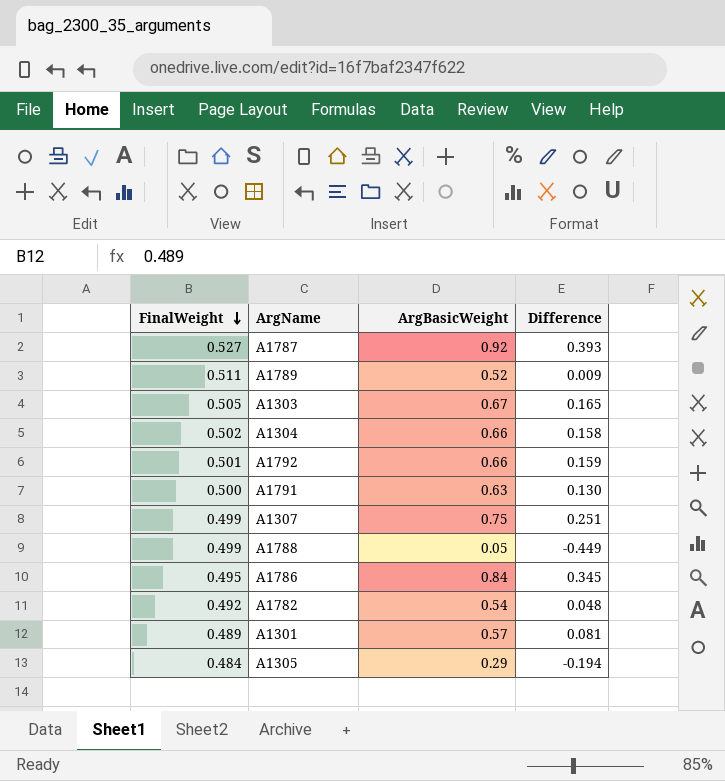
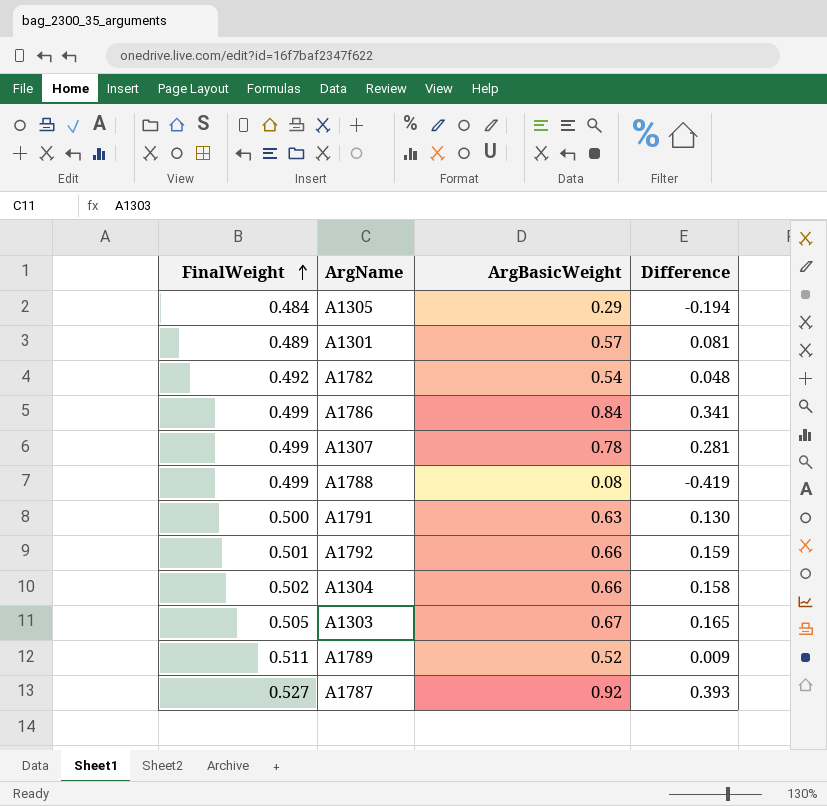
row order: FinalWeight descending -> FinalWeight ascending
A1786 | FinalWeight: 0.495 -> 0.499
A1786 | Difference: 0.345 -> 0.341
A1307 | ArgBasicWeight: 0.75 -> 0.78
A1307 | Difference: 0.251 -> 0.281
A1788 | ArgBasicWeight: 0.05 -> 0.08
A1788 | Difference: -0.449 -> -0.419

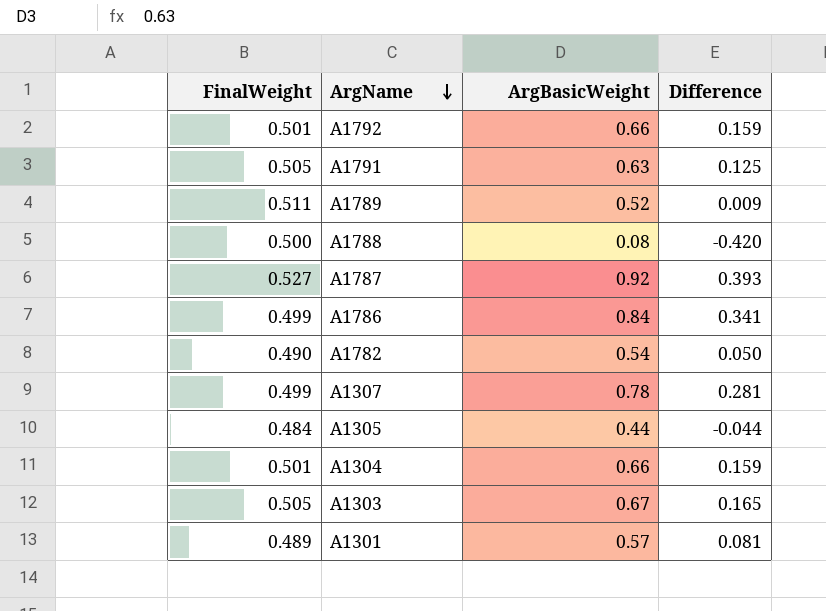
row order: FinalWeight ascending -> ArgName descending
A1791 | FinalWeight: 0.500 -> 0.505
A1791 | Difference: 0.130 -> 0.125
A1788 | FinalWeight: 0.499 -> 0.500
A1788 | Difference: -0.419 -> -0.420
A1782 | FinalWeight: 0.492 -> 0.490
A1782 | Difference: 0.048 -> 0.050
A1305 | ArgBasicWeight: 0.29 -> 0.44
A1305 | Difference: -0.194 -> -0.044
A1304 | FinalWeight: 0.502 -> 0.501
A1304 | Difference: 0.158 -> 0.159

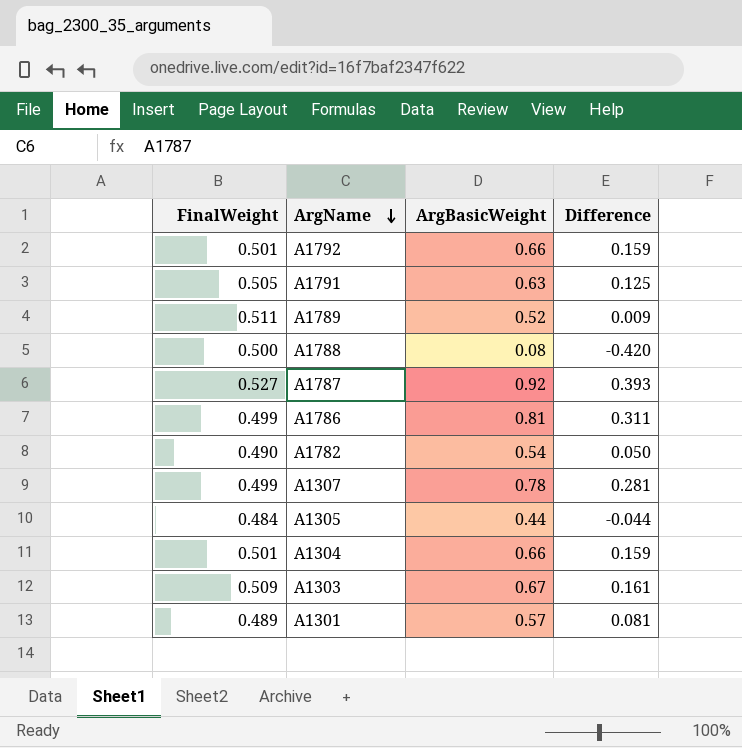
A1786 | ArgBasicWeight: 0.84 -> 0.81
A1786 | Difference: 0.341 -> 0.311
A1303 | FinalWeight: 0.505 -> 0.509
A1303 | Difference: 0.165 -> 0.161

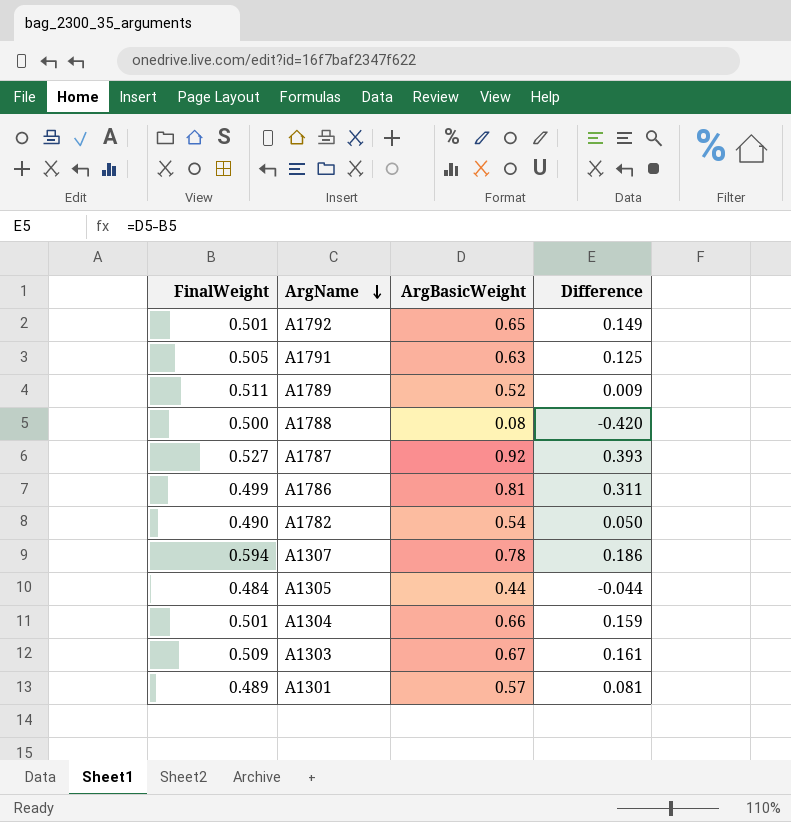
A1792 | ArgBasicWeight: 0.66 -> 0.65
A1792 | Difference: 0.159 -> 0.149
A1307 | FinalWeight: 0.499 -> 0.594
A1307 | Difference: 0.281 -> 0.186

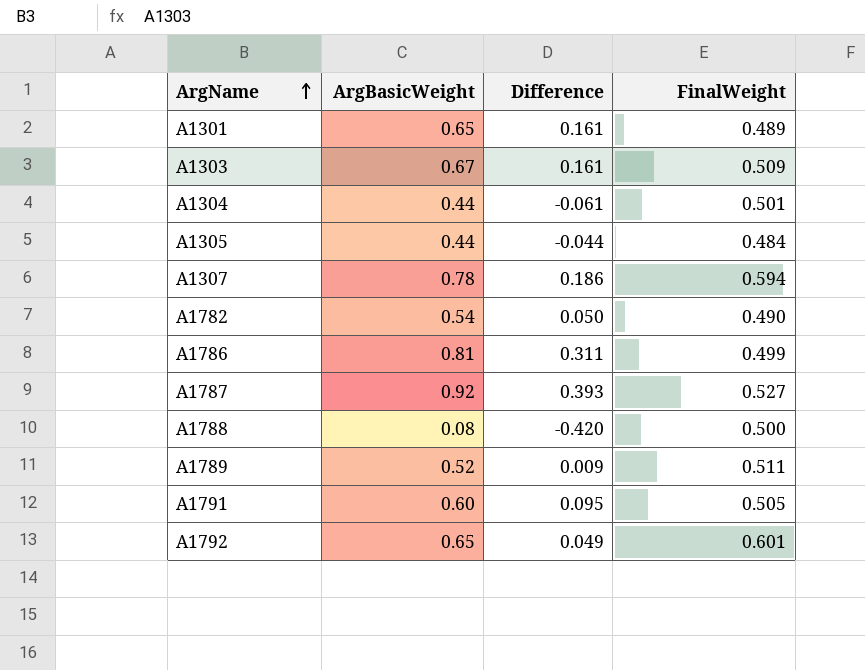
row order: ArgName descending -> ArgName ascending
column FinalWeight | position: 1 -> 4
A1301 | ArgBasicWeight: 0.57 -> 0.65
A1301 | Difference: 0.081 -> 0.161
A1304 | ArgBasicWeight: 0.66 -> 0.44
A1304 | Difference: 0.159 -> -0.061
A1791 | ArgBasicWeight: 0.63 -> 0.60
A1791 | Difference: 0.125 -> 0.095
A1792 | Difference: 0.149 -> 0.049
A1792 | FinalWeight: 0.501 -> 0.601

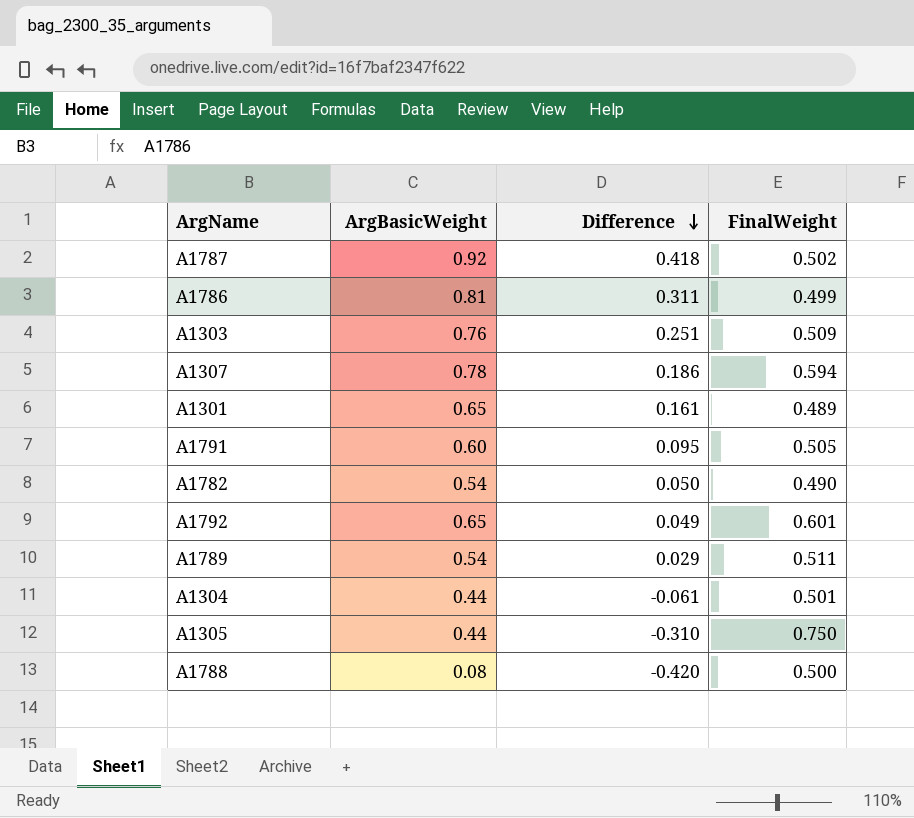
row order: ArgName ascending -> Difference descending
A1787 | Difference: 0.393 -> 0.418
A1787 | FinalWeight: 0.527 -> 0.502
A1303 | ArgBasicWeight: 0.67 -> 0.76
A1303 | Difference: 0.161 -> 0.251
A1789 | ArgBasicWeight: 0.52 -> 0.54
A1789 | Difference: 0.009 -> 0.029
A1305 | Difference: -0.044 -> -0.310
A1305 | FinalWeight: 0.484 -> 0.750

